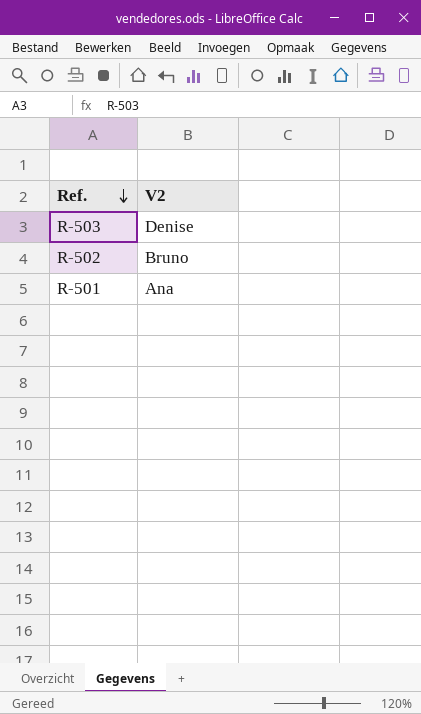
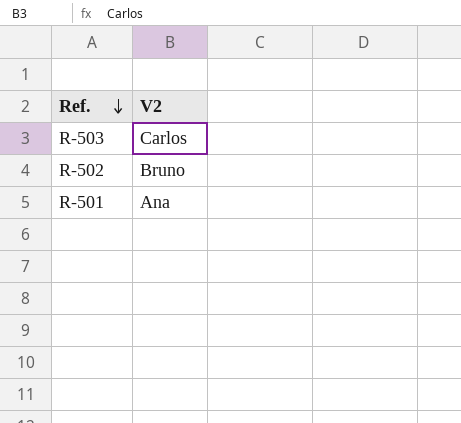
R-503 | V2: Denise -> Carlos

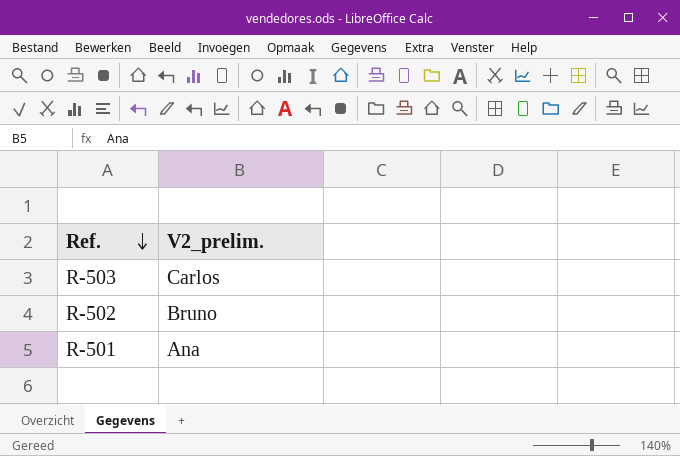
column name: V2 -> V2_prelim.

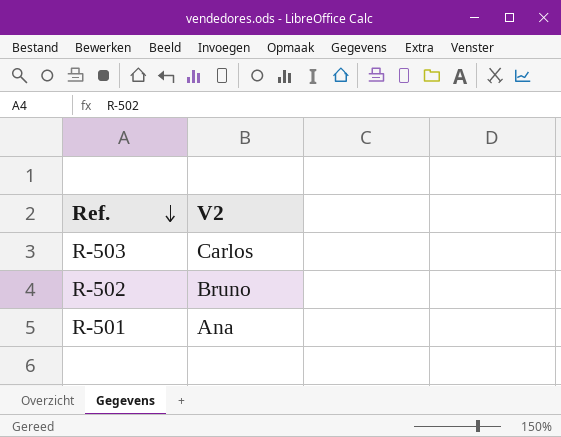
column name: V2_prelim. -> V2

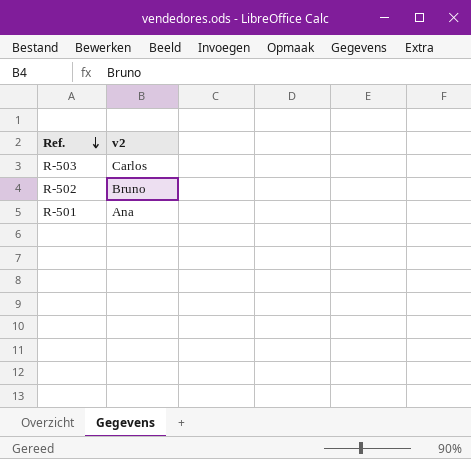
column name: V2 -> v2

